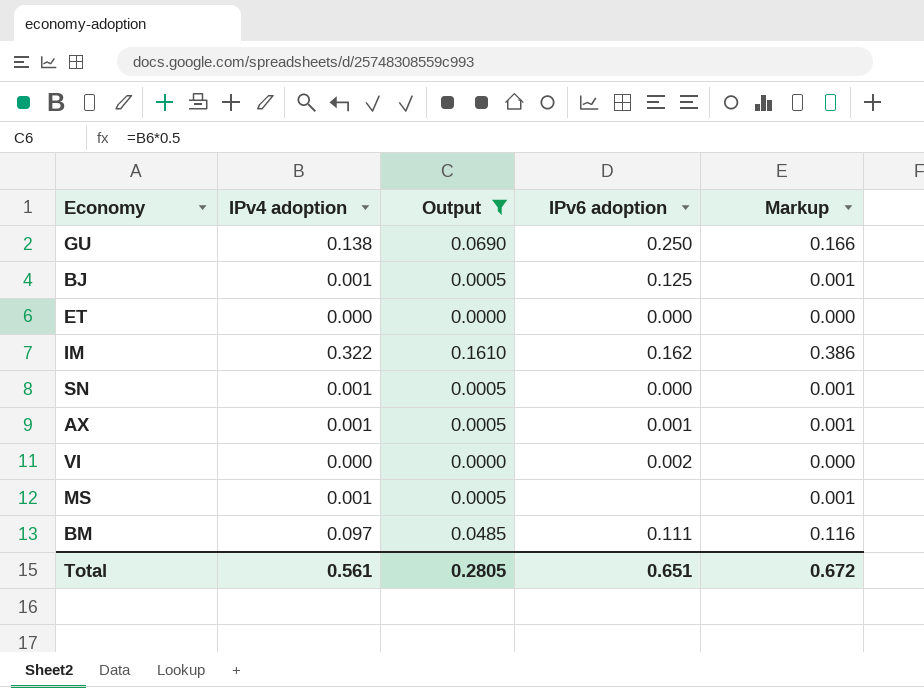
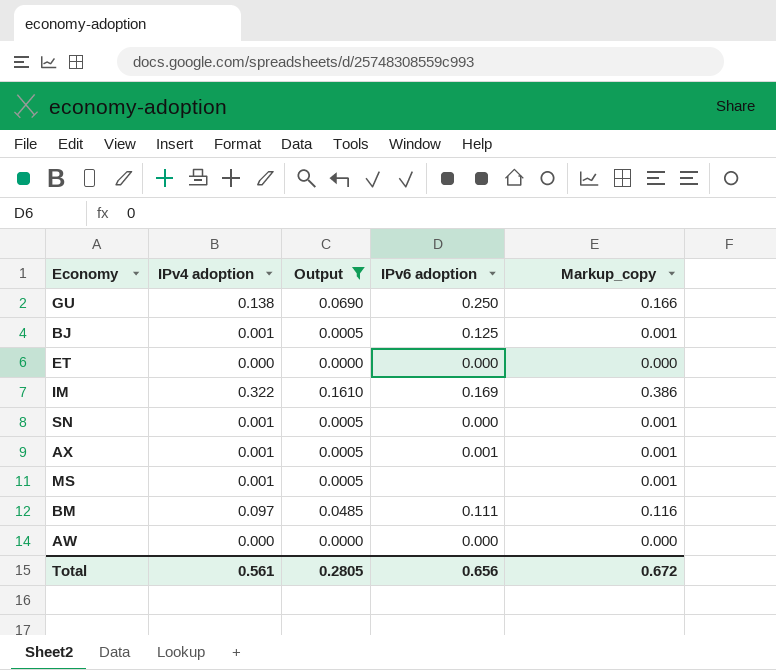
column name: Markup -> Markup_copy
row VI: 0.000 | 0.0000 | 0.002 | 0.000 -> none
IM | IPv6 adoption: 0.162 -> 0.169
row AW: none -> 0.000 | 0.0000 | 0.000 | 0.000
Total | IPv6 adoption: 0.651 -> 0.656

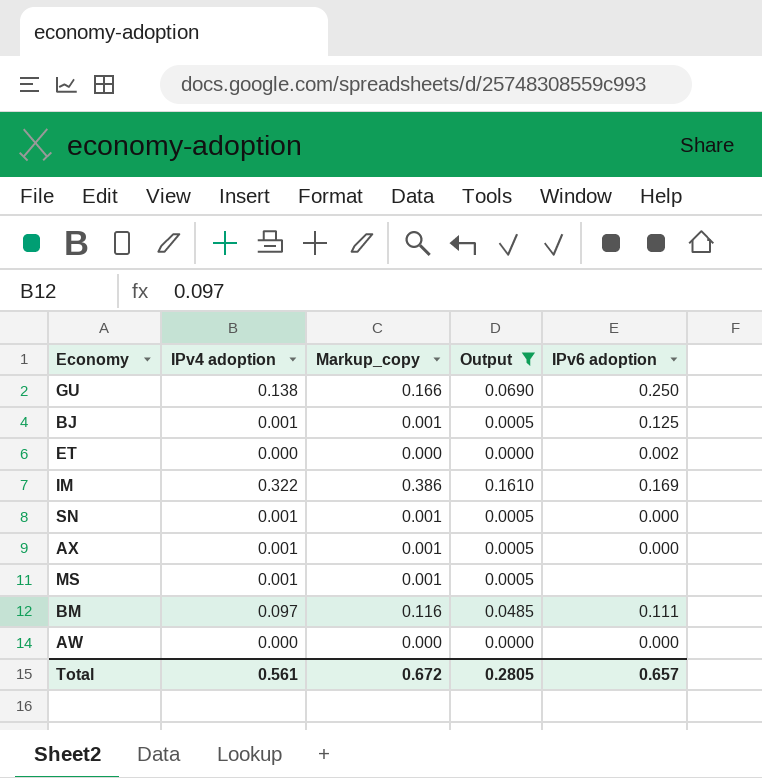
column Markup_copy | position: 5 -> 3
ET | IPv6 adoption: 0.000 -> 0.002
AX | IPv6 adoption: 0.001 -> 0.000
Total | IPv6 adoption: 0.656 -> 0.657

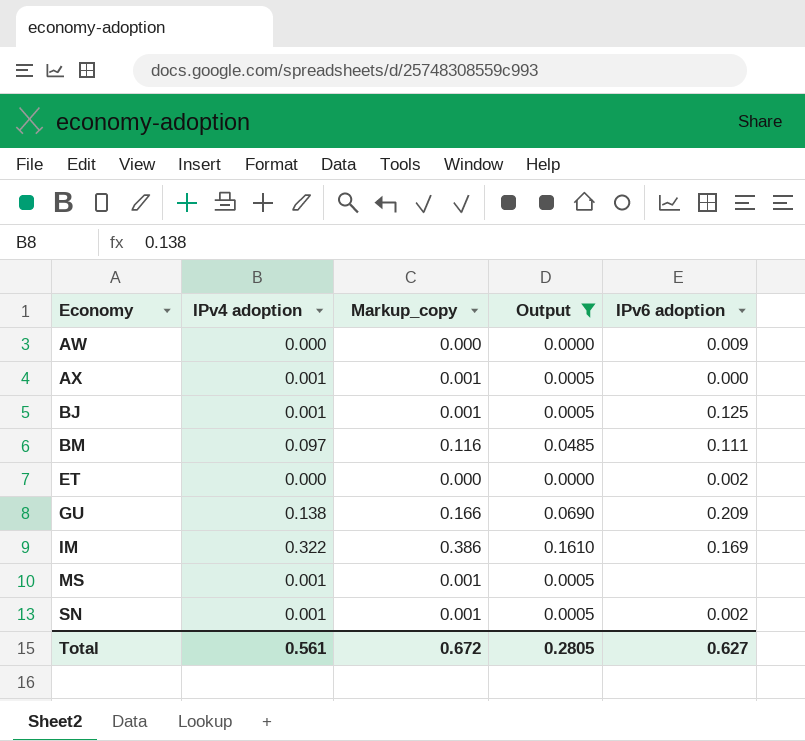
row order: none -> Economy ascending
AW | IPv6 adoption: 0.000 -> 0.009
GU | IPv6 adoption: 0.250 -> 0.209
SN | IPv6 adoption: 0.000 -> 0.002
Total | IPv6 adoption: 0.657 -> 0.627

